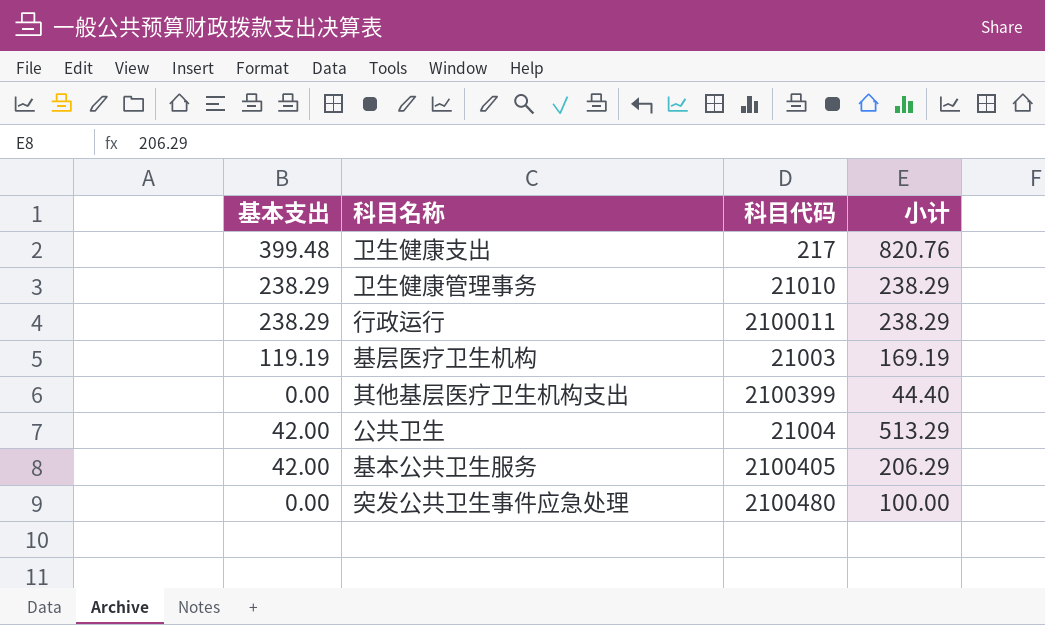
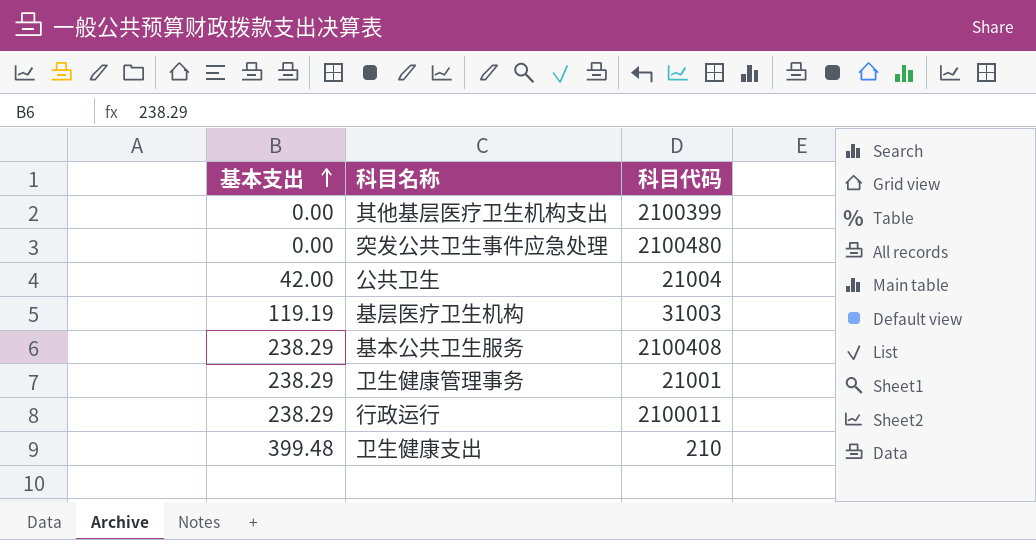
row order: none -> 基本支出 ascending
column 小计 | position: 4 -> none
基层医疗卫生机构 | 科目代码: 21003 -> 31003
基本公共卫生服务 | 基本支出: 42.00 -> 238.29
基本公共卫生服务 | 科目代码: 2100405 -> 2100408
卫生健康管理事务 | 科目代码: 21010 -> 21001
卫生健康支出 | 科目代码: 217 -> 210

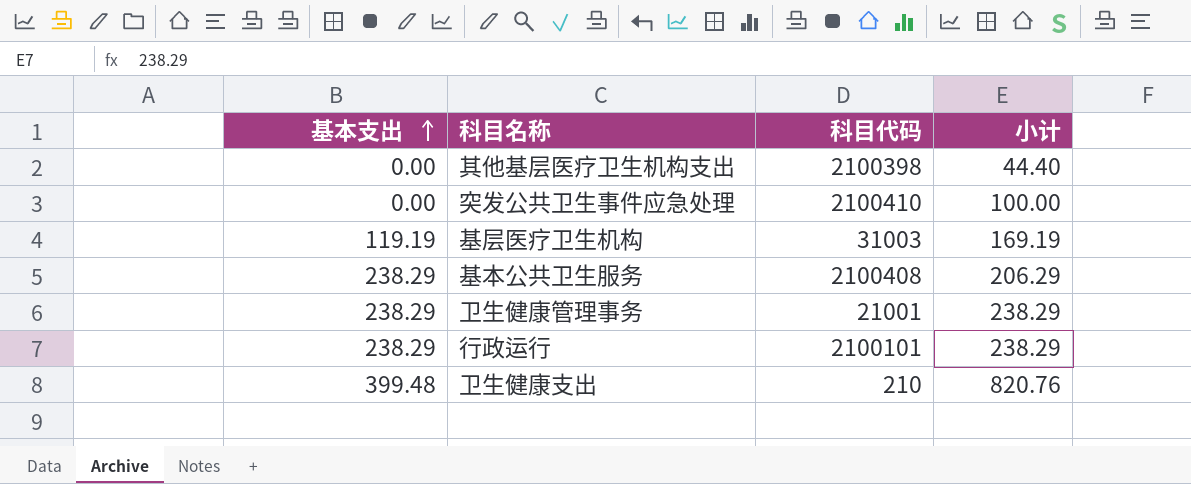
column 小计 | position: none -> 4
row 公共卫生: 42.00 | 21004 -> none
其他基层医疗卫生机构支出 | 科目代码: 2100399 -> 2100398
突发公共卫生事件应急处理 | 科目代码: 2100480 -> 2100410
行政运行 | 科目代码: 2100011 -> 2100101

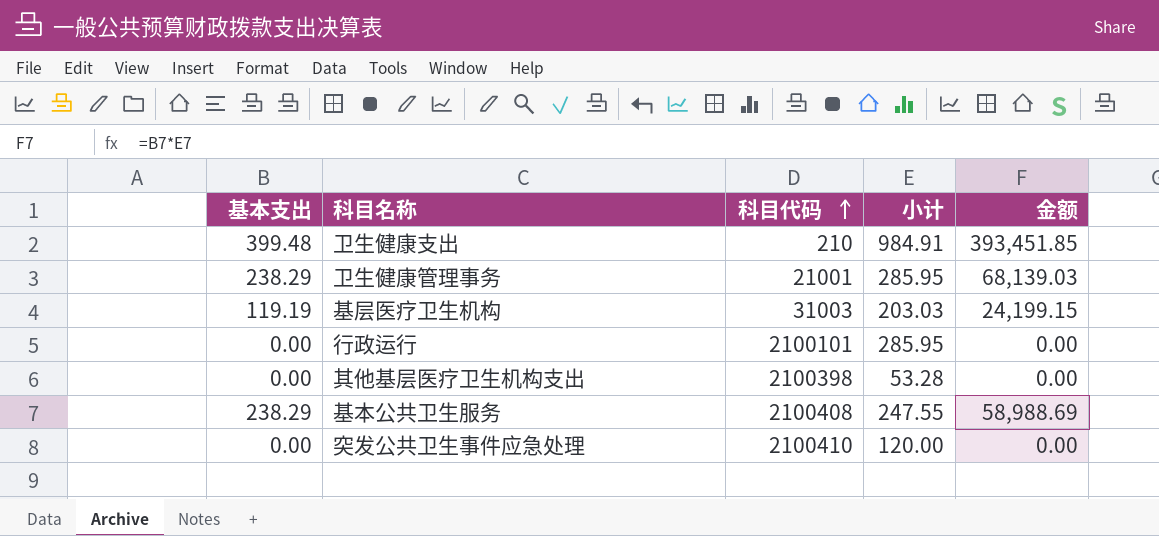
row order: 基本支出 ascending -> 科目代码 ascending
column 金额 | formula: none -> [基本支出] * [小计]
卫生健康支出 | 小计: 820.76 -> 984.91
卫生健康管理事务 | 小计: 238.29 -> 285.95
基层医疗卫生机构 | 小计: 169.19 -> 203.03
行政运行 | 基本支出: 238.29 -> 0.00
行政运行 | 小计: 238.29 -> 285.95
其他基层医疗卫生机构支出 | 小计: 44.40 -> 53.28
基本公共卫生服务 | 小计: 206.29 -> 247.55
突发公共卫生事件应急处理 | 小计: 100.00 -> 120.00

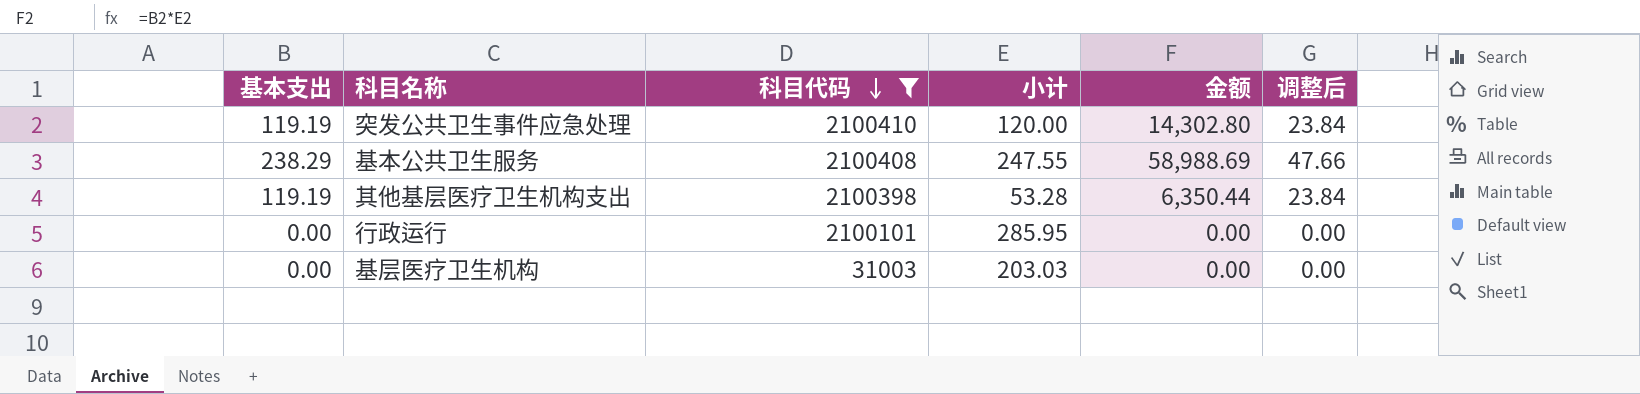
filter: none -> 科目代码 >= 31003
row order: 科目代码 ascending -> 科目代码 descending
column 调整后 | formula: none -> [基本支出] * 0.2
突发公共卫生事件应急处理 | 基本支出: 0.00 -> 119.19
突发公共卫生事件应急处理 | 金额: 0.00 -> 14,302.80
其他基层医疗卫生机构支出 | 基本支出: 0.00 -> 119.19
其他基层医疗卫生机构支出 | 金额: 0.00 -> 6,350.44
基层医疗卫生机构 | 基本支出: 119.19 -> 0.00
基层医疗卫生机构 | 金额: 24,199.15 -> 0.00

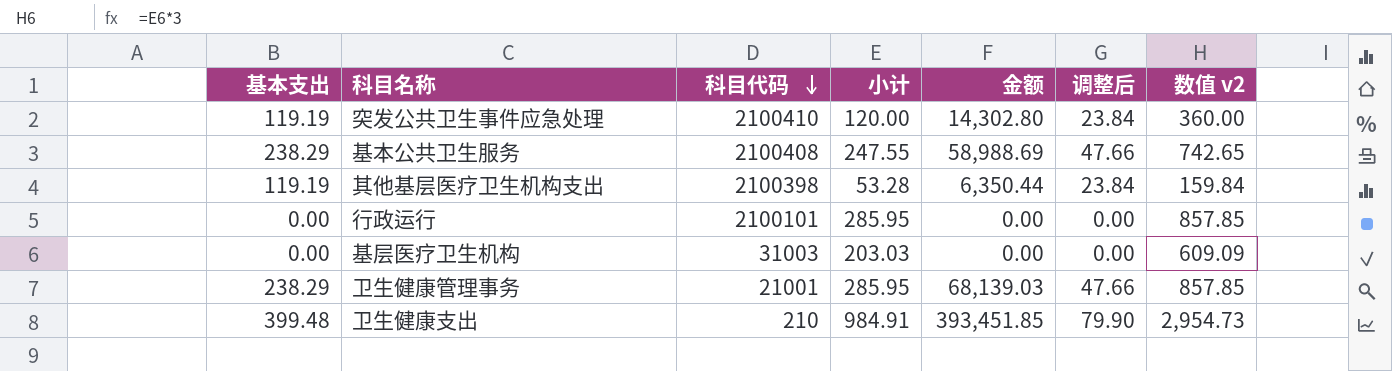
filter: 科目代码 >= 31003 -> none
column 数值 v2 | formula: none -> [小计] * 3

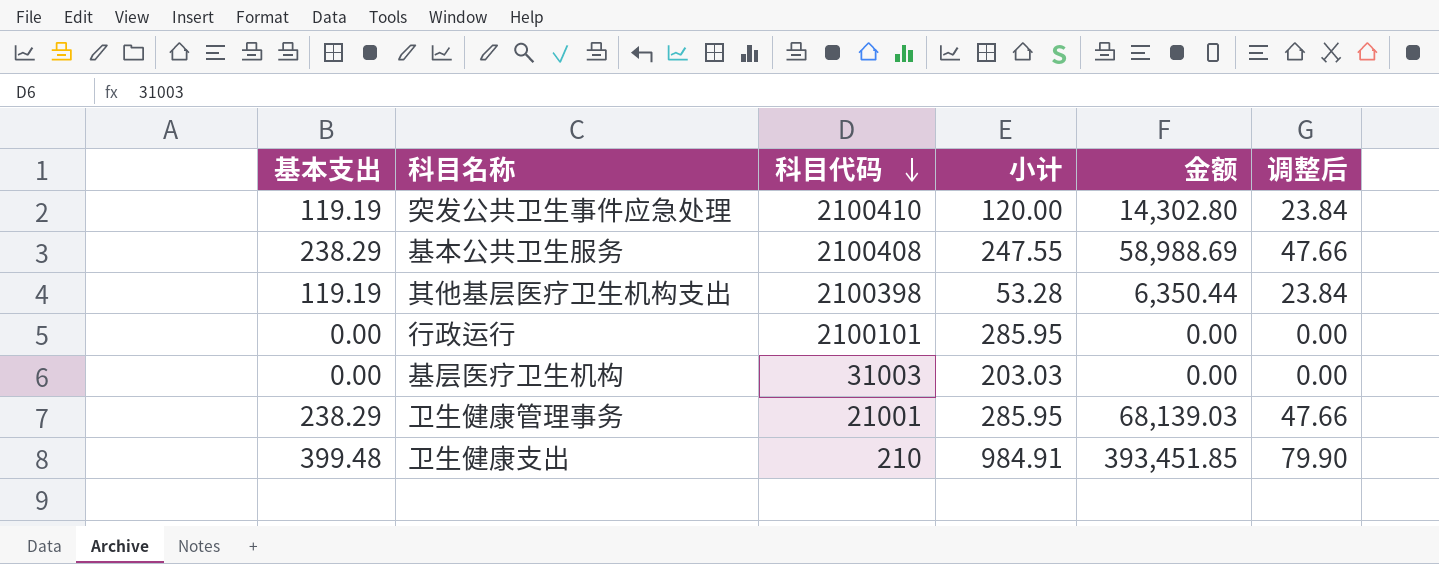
column 数值 v2 | formula: [小计] * 3 -> none

